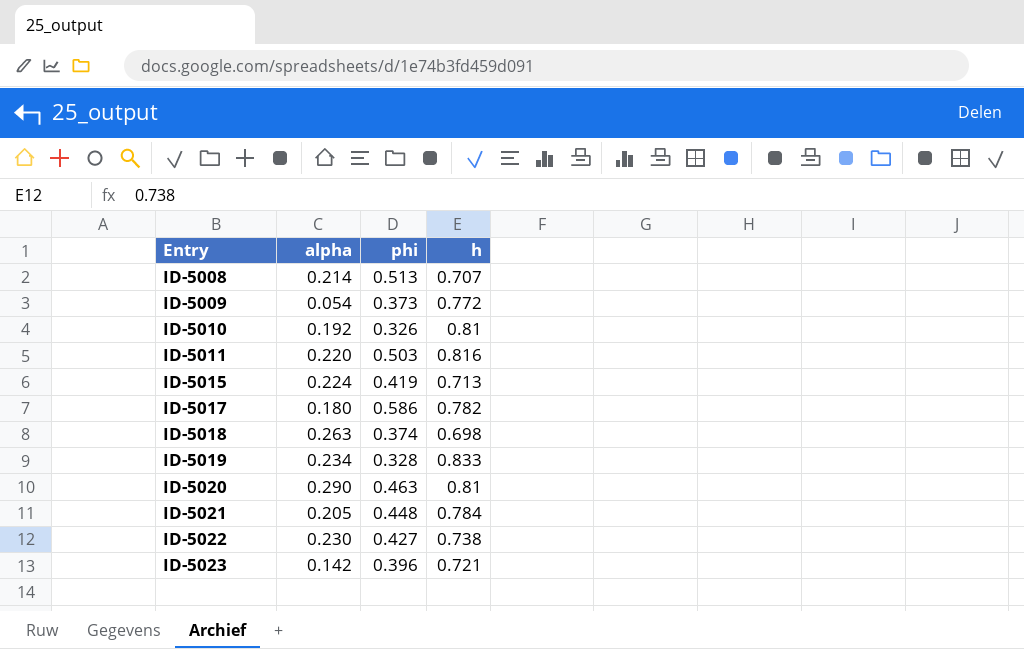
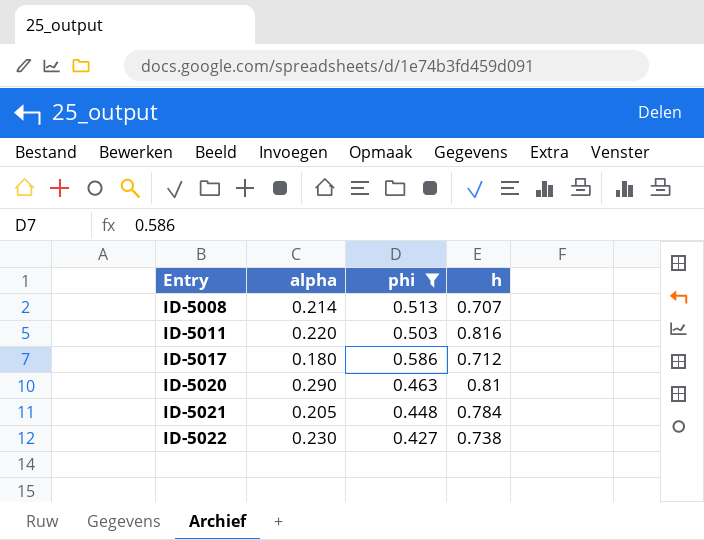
filter: none -> phi >= 0.427
ID-5017 | h: 0.782 -> 0.712

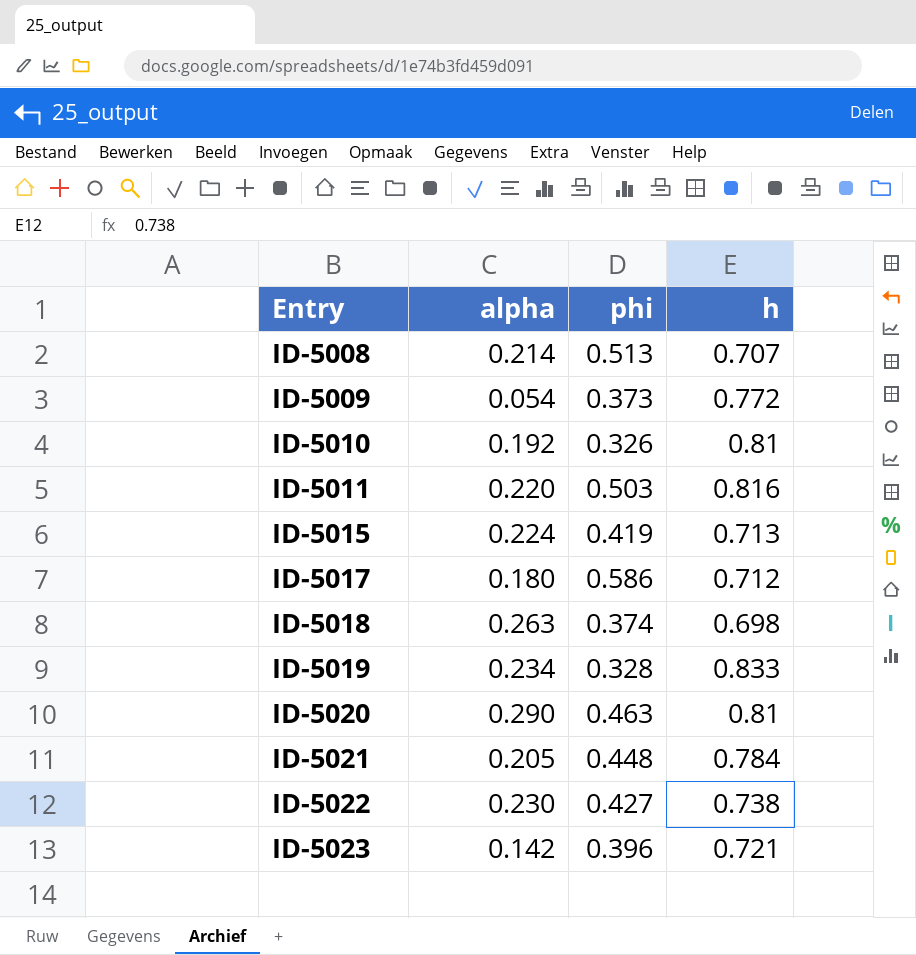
filter: phi >= 0.427 -> none

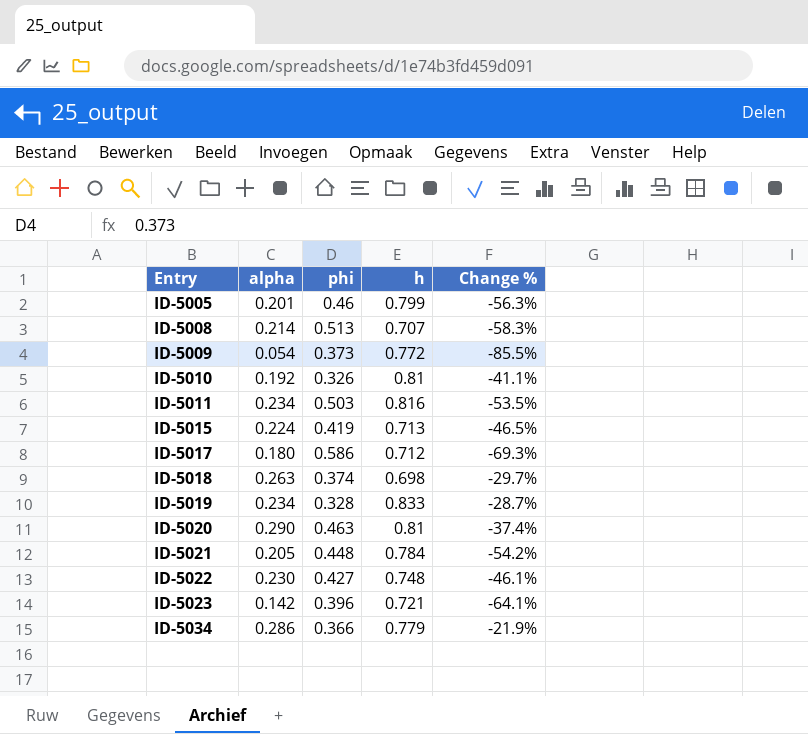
column Change % | formula: none -> ([alpha] - [phi]) / [phi]
row ID-5005: none -> 0.201 | 0.46 | 0.799 | -56.3%
ID-5011 | alpha: 0.220 -> 0.234
ID-5022 | h: 0.738 -> 0.748
row ID-5034: none -> 0.286 | 0.366 | 0.779 | -21.9%

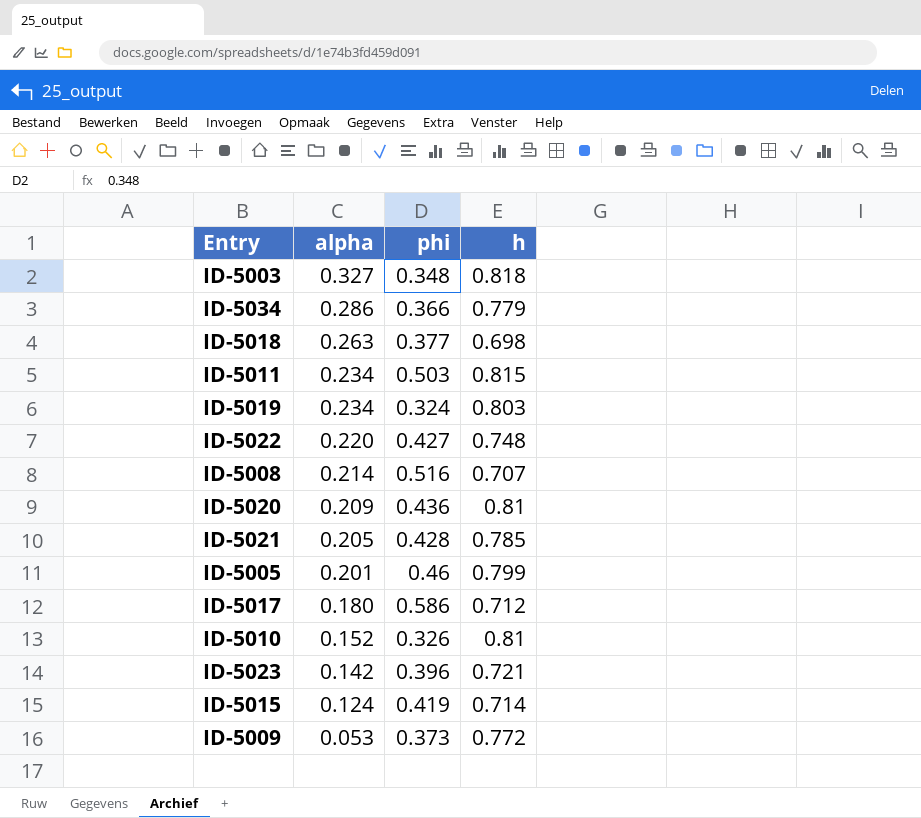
row order: Entry ascending -> alpha descending
column Change % | formula: ([alpha] - [phi]) / [phi] -> none
row ID-5003: none -> 0.327 | 0.348 | 0.818
ID-5018 | phi: 0.374 -> 0.377
ID-5011 | h: 0.816 -> 0.815
ID-5019 | phi: 0.328 -> 0.324
ID-5019 | h: 0.833 -> 0.803
ID-5022 | alpha: 0.230 -> 0.220
ID-5008 | phi: 0.513 -> 0.516
ID-5020 | alpha: 0.290 -> 0.209
ID-5020 | phi: 0.463 -> 0.436
ID-5021 | phi: 0.448 -> 0.428
ID-5021 | h: 0.784 -> 0.785
ID-5010 | alpha: 0.192 -> 0.152
ID-5015 | alpha: 0.224 -> 0.124
ID-5015 | h: 0.713 -> 0.714
ID-5009 | alpha: 0.054 -> 0.053

